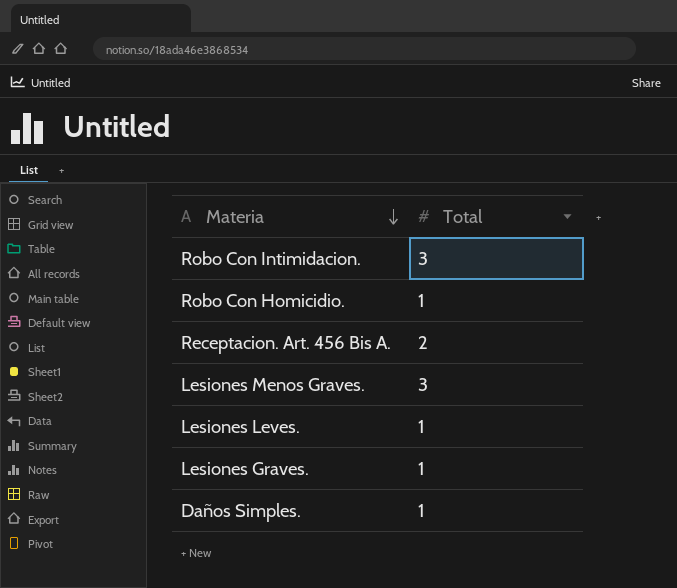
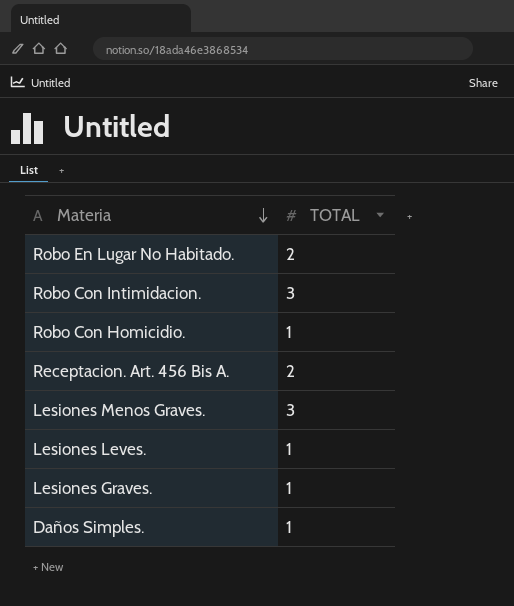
column name: Total -> TOTAL
row Robo En Lugar No Habitado.: none -> 2

